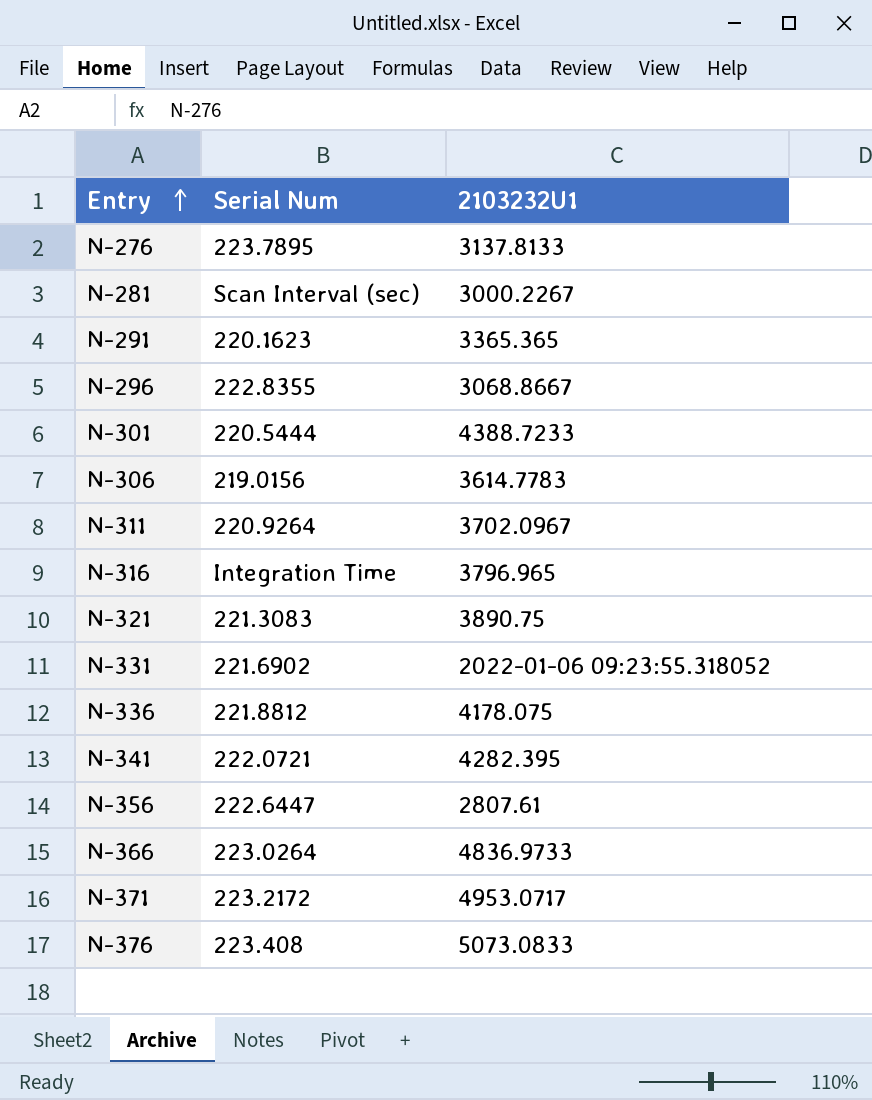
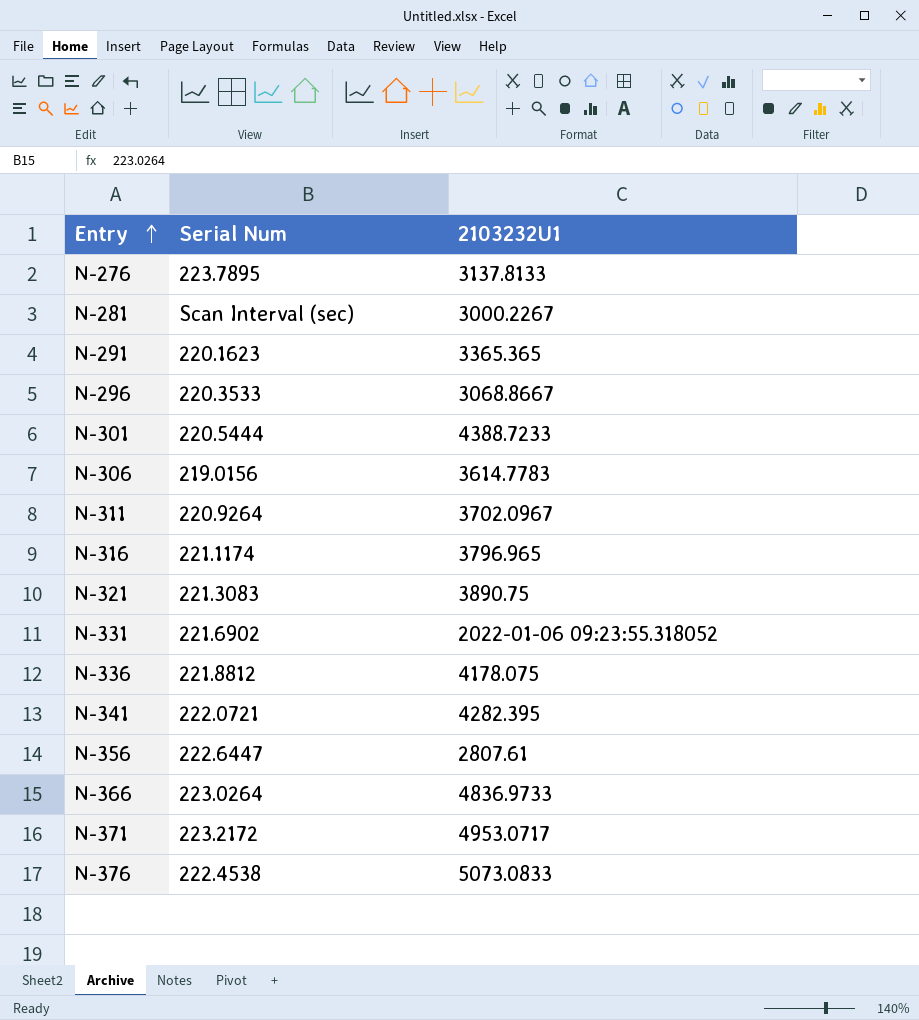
N-296 | Serial Num: 222.8355 -> 220.3533
N-316 | Serial Num: Integration Time -> 221.1174
N-376 | Serial Num: 223.408 -> 222.4538

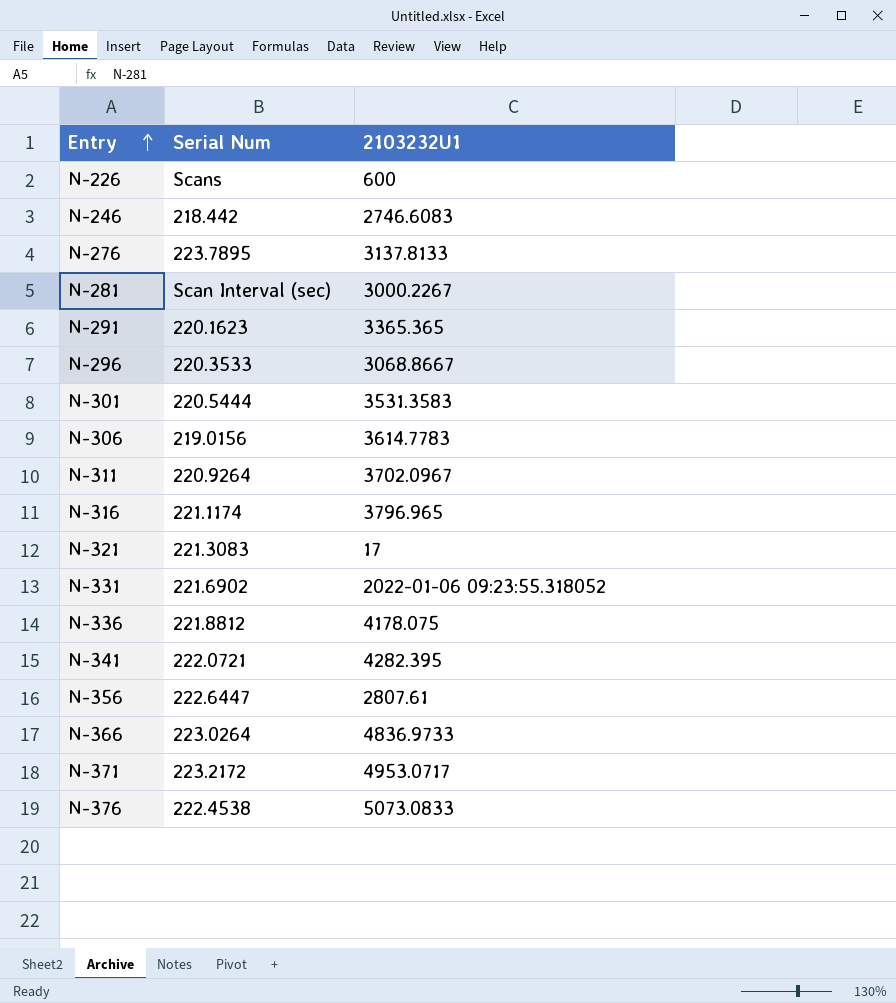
row N-226: none -> Scans | 600
row N-246: none -> 218.442 | 2746.6083
N-301 | 2103232U1: 4388.7233 -> 3531.3583
N-321 | 2103232U1: 3890.75 -> 17

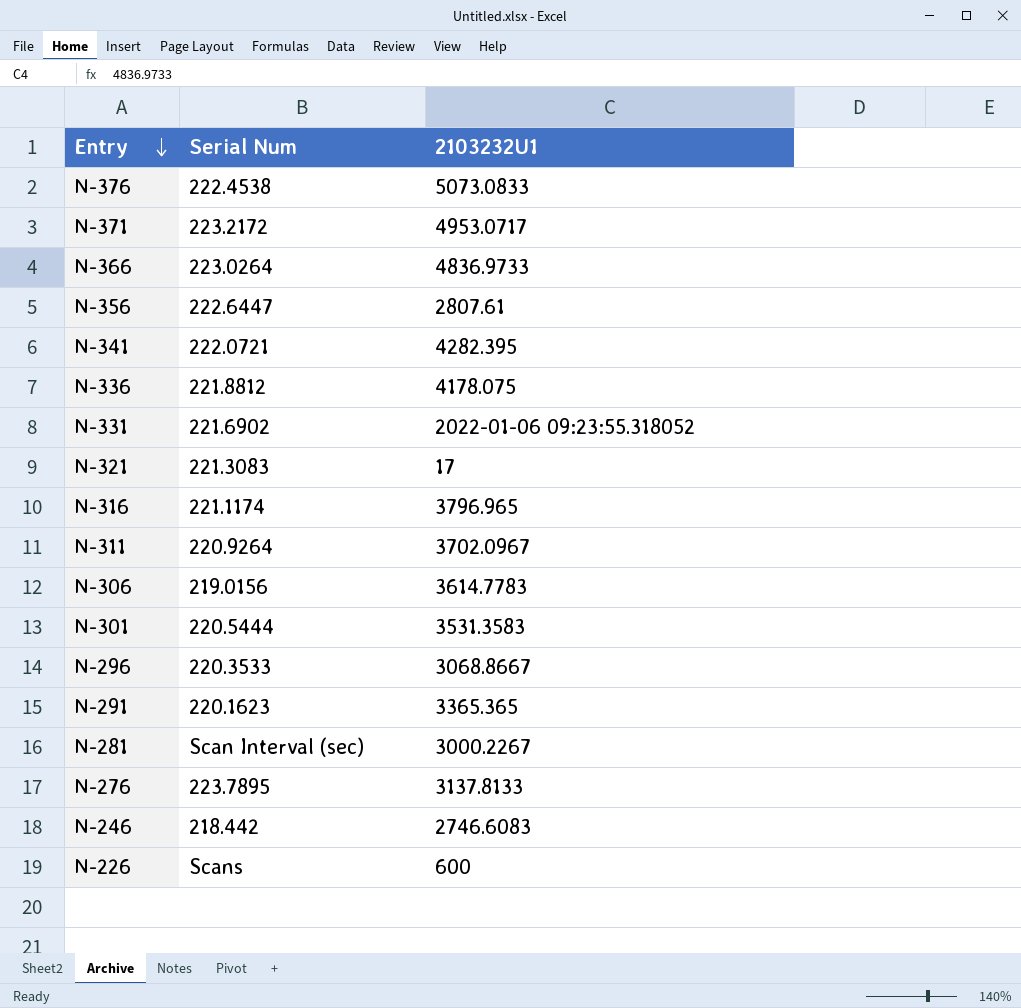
row order: Entry ascending -> Entry descending

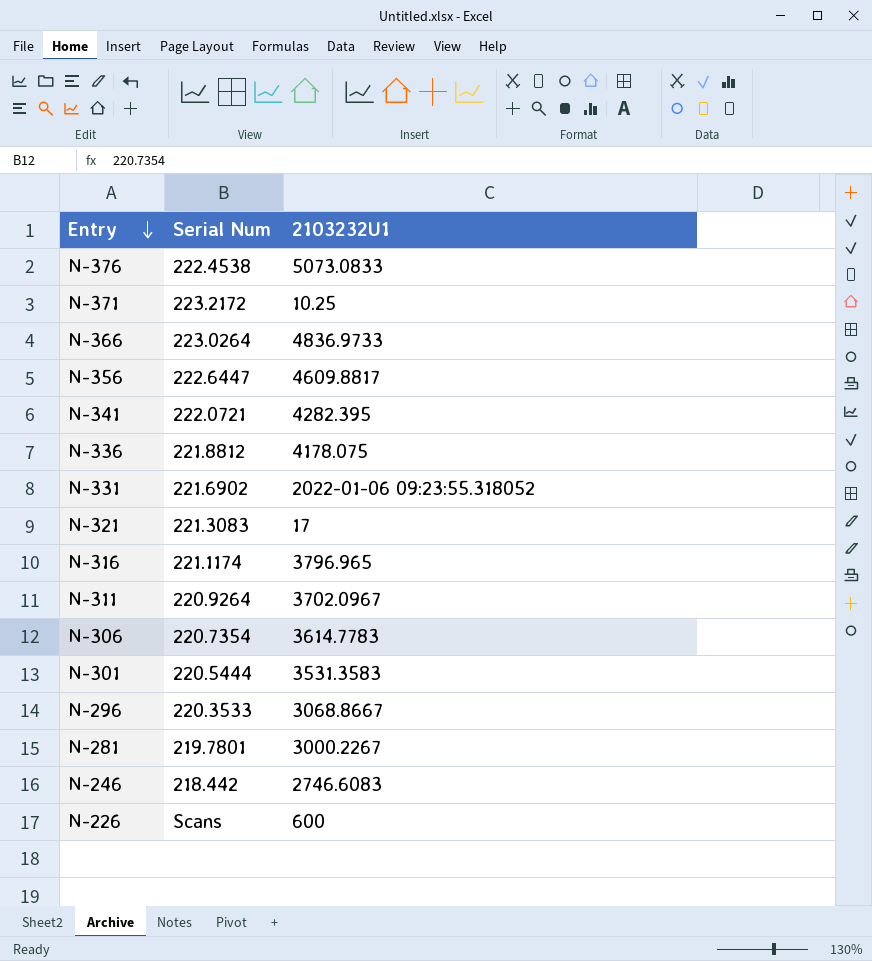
row N-291: 220.1623 | 3365.365 -> none
row N-276: 223.7895 | 3137.8133 -> none
N-371 | 2103232U1: 4953.0717 -> 10.25
N-356 | 2103232U1: 2807.61 -> 4609.8817
N-306 | Serial Num: 219.0156 -> 220.7354
N-281 | Serial Num: Scan Interval (sec) -> 219.7801

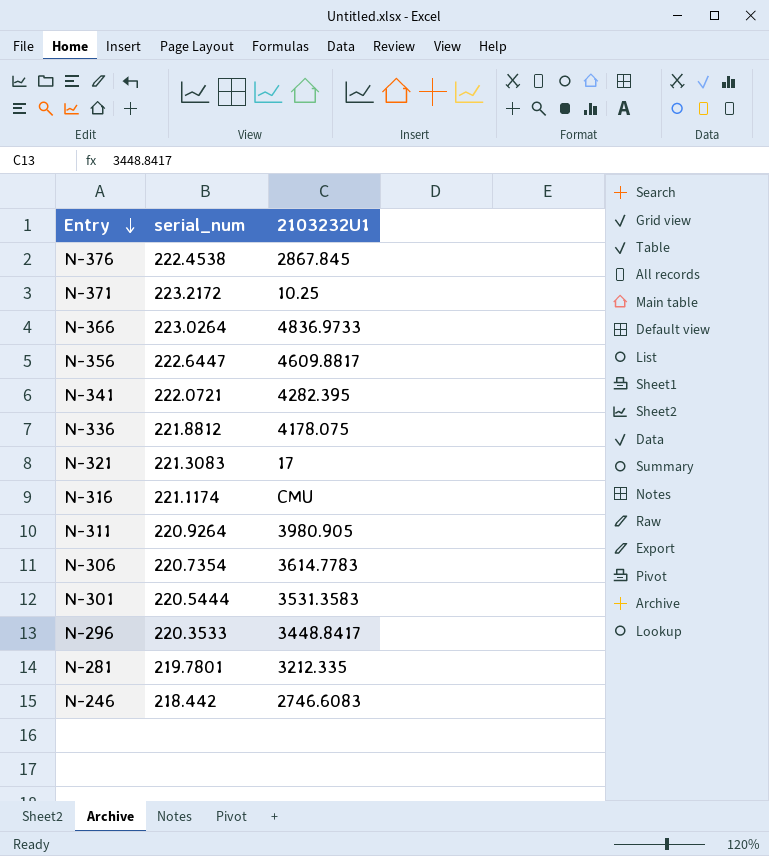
column name: Serial Num -> serial_num
row N-331: 221.6902 | 2022-01-06 09:23:55.318052 -> none
row N-226: Scans | 600 -> none
N-376 | 2103232U1: 5073.0833 -> 2867.845
N-316 | 2103232U1: 3796.965 -> CMU
N-311 | 2103232U1: 3702.0967 -> 3980.905
N-296 | 2103232U1: 3068.8667 -> 3448.8417
N-281 | 2103232U1: 3000.2267 -> 3212.335

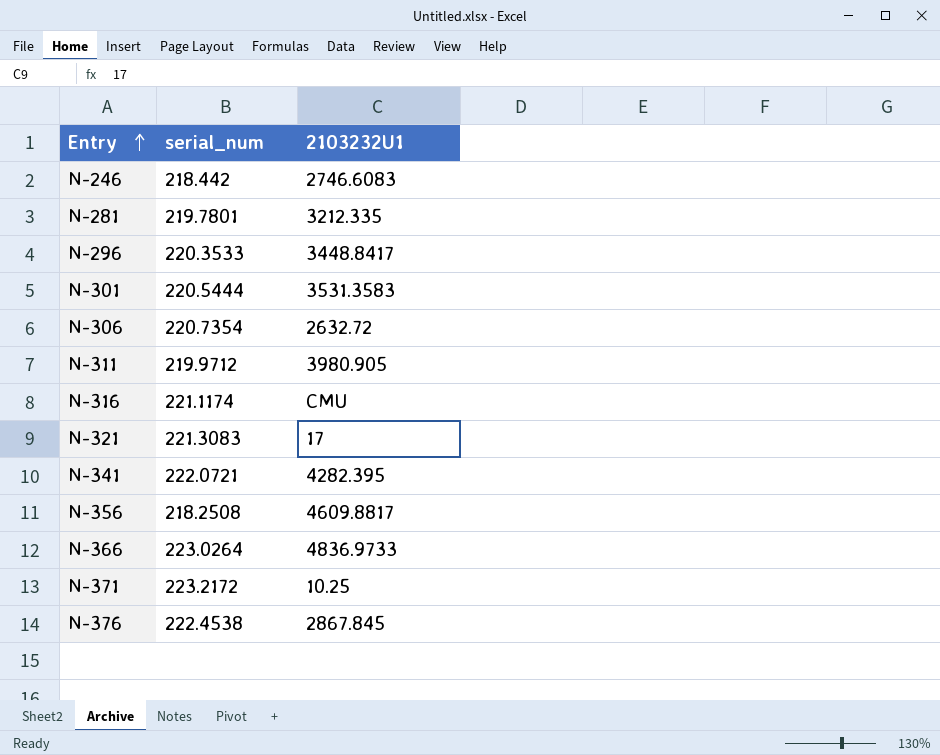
row order: Entry descending -> Entry ascending
row N-336: 221.8812 | 4178.075 -> none
N-306 | 2103232U1: 3614.7783 -> 2632.72
N-311 | serial_num: 220.9264 -> 219.9712
N-356 | serial_num: 222.6447 -> 218.2508

